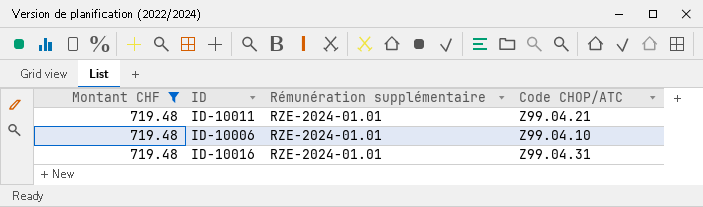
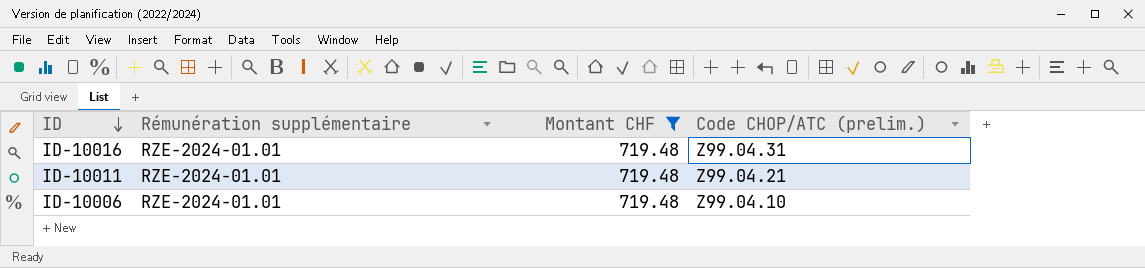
row order: none -> ID descending
column Montant CHF | position: 1 -> 3
column name: Code CHOP/ATC -> Code CHOP/ATC (prelim.)

